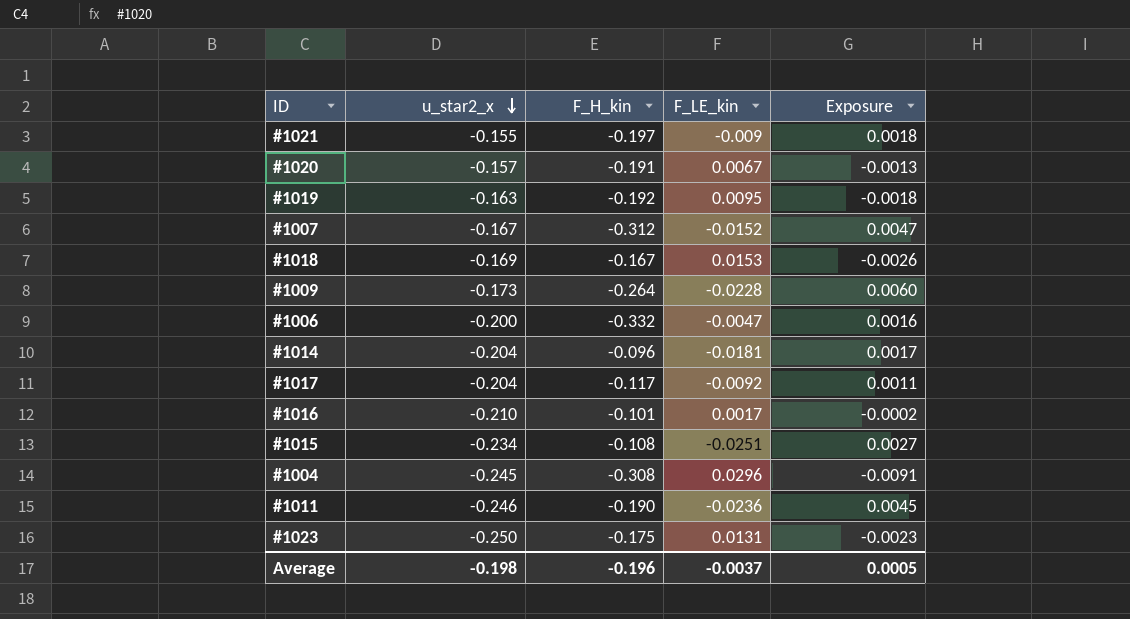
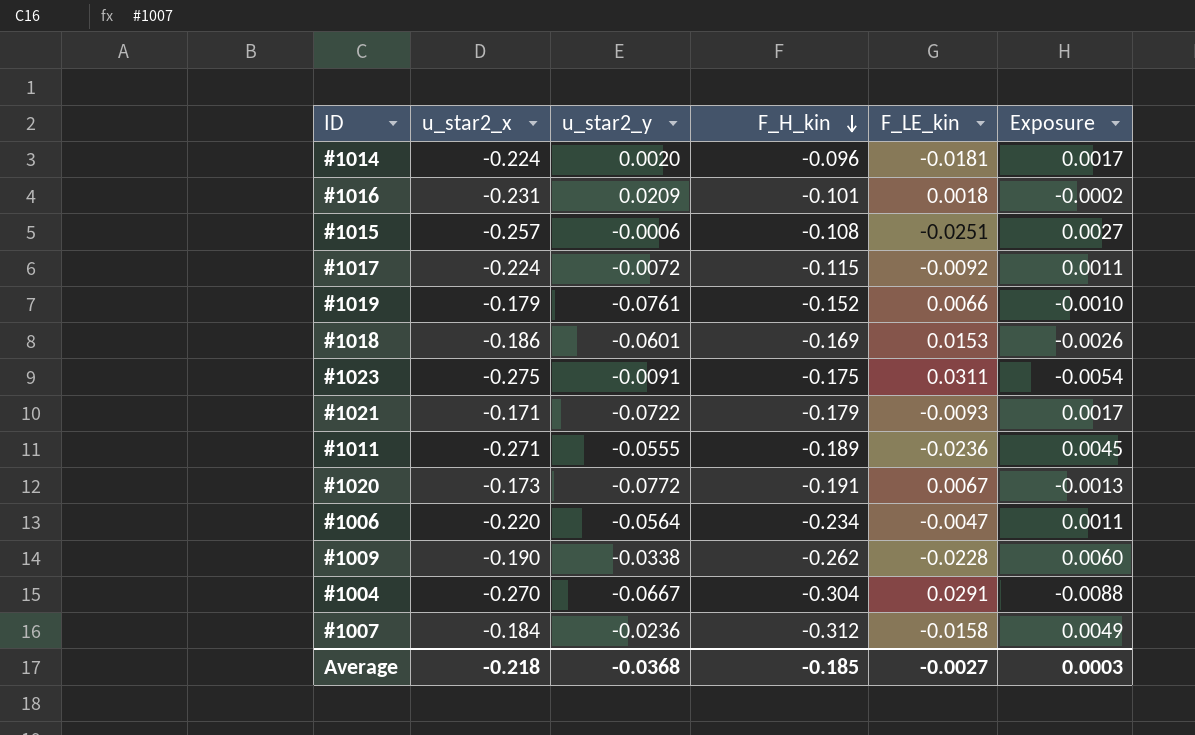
row order: u_star2_x descending -> F_H_kin descending
column u_star2_y | position: none -> 3
#1014 | u_star2_x: -0.204 -> -0.224
#1016 | u_star2_x: -0.210 -> -0.231
#1016 | F_LE_kin: 0.0017 -> 0.0018
#1015 | u_star2_x: -0.234 -> -0.257
#1017 | u_star2_x: -0.204 -> -0.224
#1017 | F_H_kin: -0.117 -> -0.115
#1019 | u_star2_x: -0.163 -> -0.179
#1019 | F_H_kin: -0.192 -> -0.152
#1019 | F_LE_kin: 0.0095 -> 0.0066
#1019 | Exposure: -0.0018 -> -0.0010
#1018 | u_star2_x: -0.169 -> -0.186
#1018 | F_H_kin: -0.167 -> -0.169
#1023 | u_star2_x: -0.250 -> -0.275
#1023 | F_LE_kin: 0.0131 -> 0.0311
#1023 | Exposure: -0.0023 -> -0.0054
#1021 | u_star2_x: -0.155 -> -0.171
#1021 | F_H_kin: -0.197 -> -0.179
#1021 | F_LE_kin: -0.009 -> -0.0093
#1021 | Exposure: 0.0018 -> 0.0017
#1011 | u_star2_x: -0.246 -> -0.271
#1011 | F_H_kin: -0.190 -> -0.189
#1020 | u_star2_x: -0.157 -> -0.173
#1006 | u_star2_x: -0.200 -> -0.220
#1006 | F_H_kin: -0.332 -> -0.234
#1006 | Exposure: 0.0016 -> 0.0011
#1009 | u_star2_x: -0.173 -> -0.190
#1009 | F_H_kin: -0.264 -> -0.262
#1004 | u_star2_x: -0.245 -> -0.270
#1004 | F_H_kin: -0.308 -> -0.304
#1004 | F_LE_kin: 0.0296 -> 0.0291
#1004 | Exposure: -0.0091 -> -0.0088
#1007 | u_star2_x: -0.167 -> -0.184
#1007 | F_LE_kin: -0.0152 -> -0.0158
#1007 | Exposure: 0.0047 -> 0.0049
Average | u_star2_x: -0.198 -> -0.218
Average | F_H_kin: -0.196 -> -0.185
Average | F_LE_kin: -0.0037 -> -0.0027
Average | Exposure: 0.0005 -> 0.0003

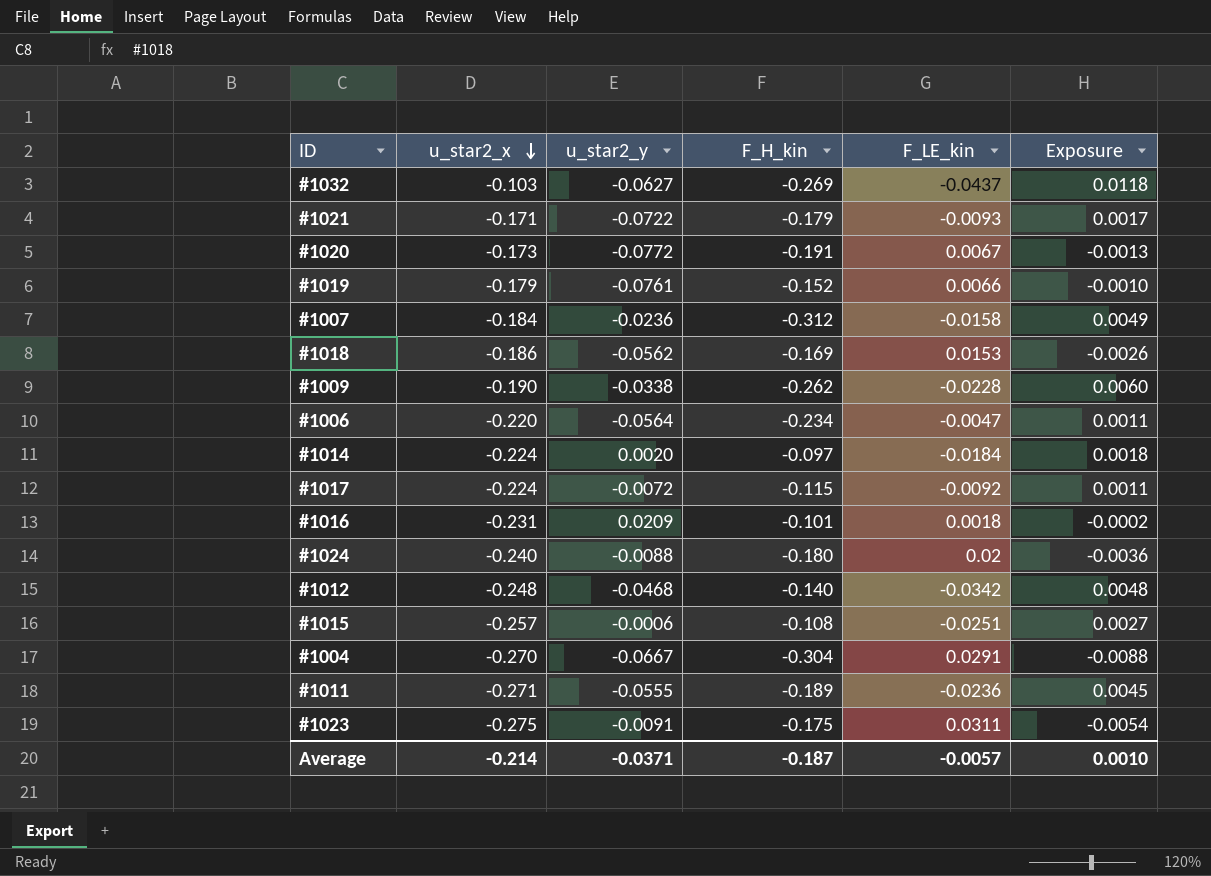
row order: F_H_kin descending -> u_star2_x descending
row #1032: none -> -0.103 | -0.0627 | -0.269 | -0.0437 | 0.0118
#1018 | u_star2_y: -0.0601 -> -0.0562
#1014 | F_H_kin: -0.096 -> -0.097
#1014 | F_LE_kin: -0.0181 -> -0.0184
#1014 | Exposure: 0.0017 -> 0.0018
row #1024: none -> -0.240 | -0.0088 | -0.180 | 0.02 | -0.0036
row #1012: none -> -0.248 | -0.0468 | -0.140 | -0.0342 | 0.0048
Average | u_star2_x: -0.218 -> -0.214
Average | u_star2_y: -0.0368 -> -0.0371
Average | F_H_kin: -0.185 -> -0.187
Average | F_LE_kin: -0.0027 -> -0.0057
Average | Exposure: 0.0003 -> 0.0010

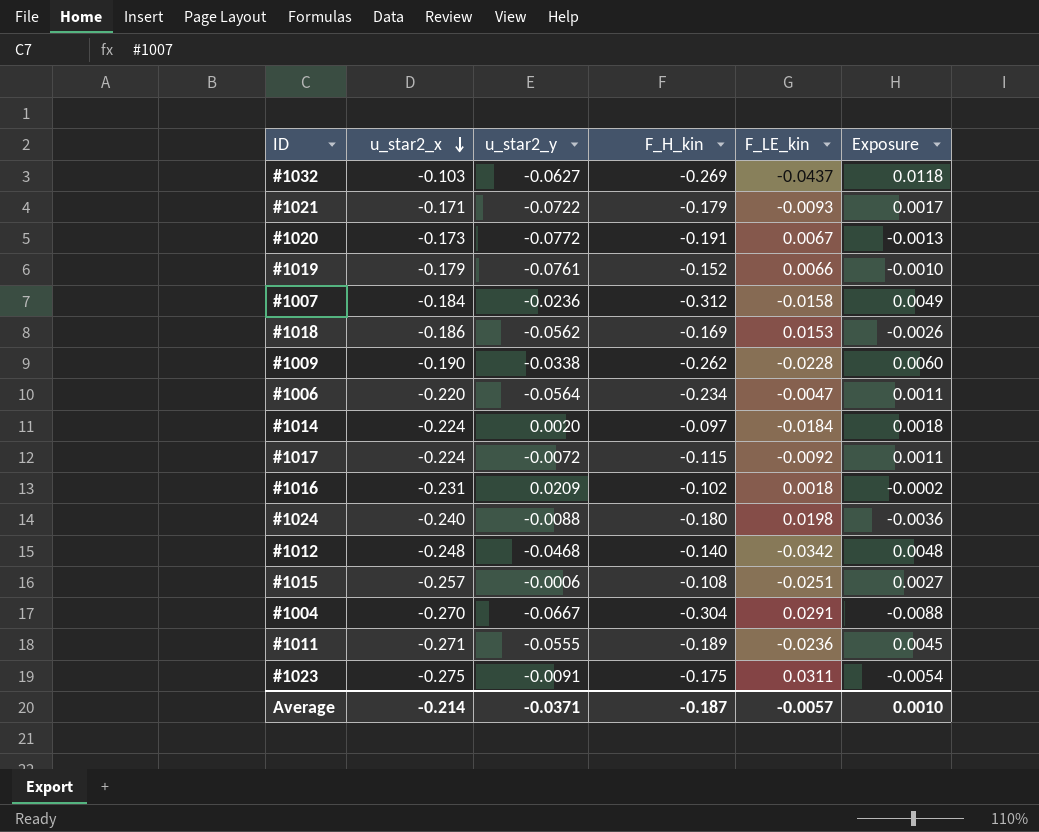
#1016 | F_H_kin: -0.101 -> -0.102
#1024 | F_LE_kin: 0.02 -> 0.0198

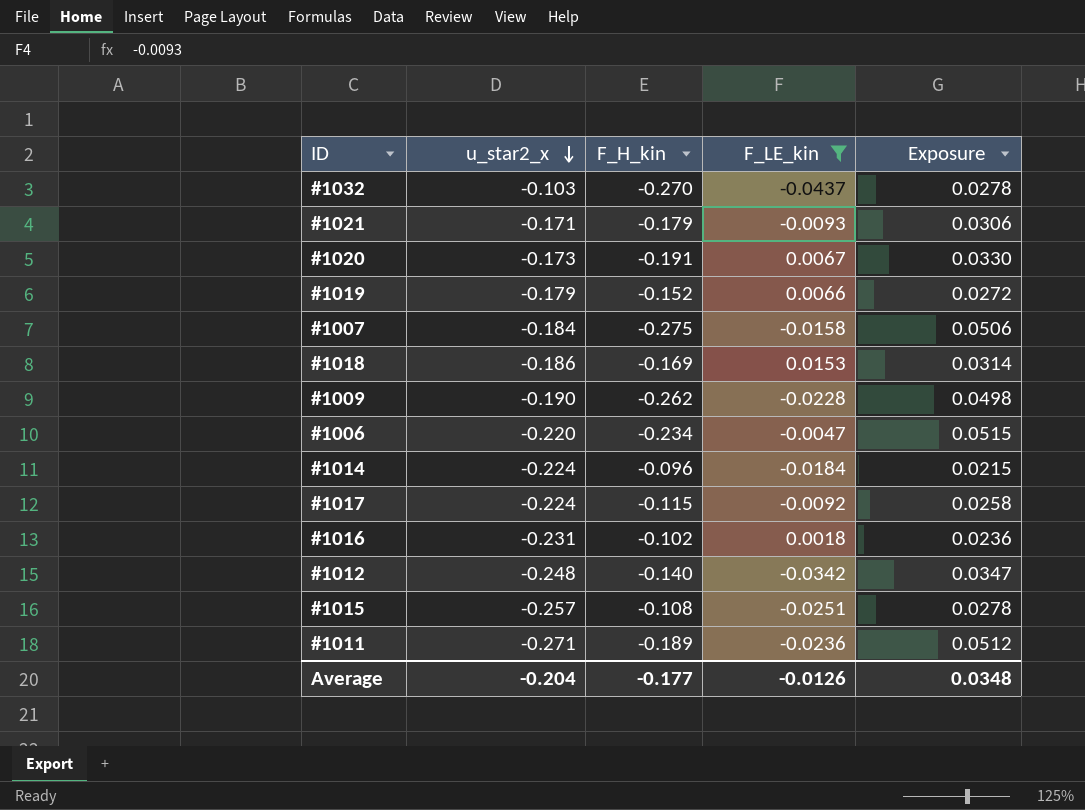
filter: none -> F_LE_kin <= 0.0153
column u_star2_y | position: 3 -> none
column Exposure | formula: [F_H_kin] * [F_LE_kin] -> [u_star2_x] * [F_H_kin]
#1032 | F_H_kin: -0.269 -> -0.270
#1007 | F_H_kin: -0.312 -> -0.275
#1014 | F_H_kin: -0.097 -> -0.096
Average | u_star2_x: -0.214 -> -0.204
Average | F_H_kin: -0.187 -> -0.177
Average | F_LE_kin: -0.0057 -> -0.0126
Average | Exposure: 0.0010 -> 0.0348

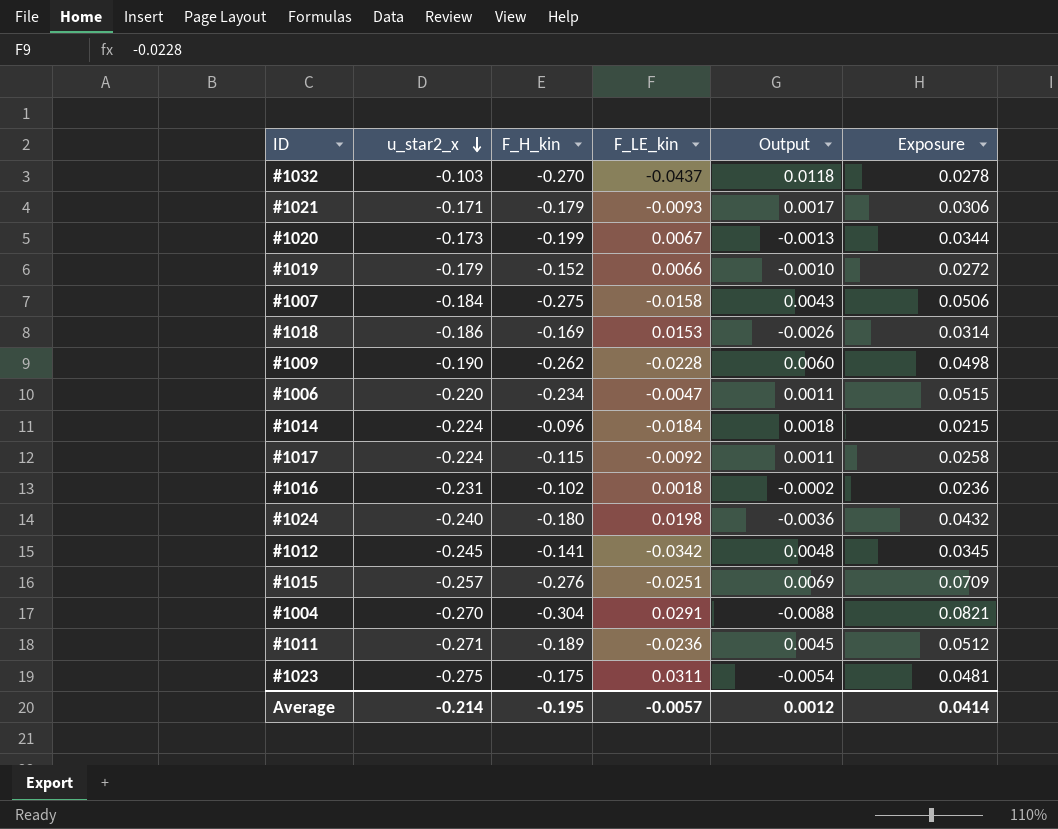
filter: F_LE_kin <= 0.0153 -> none
column Output | formula: none -> [F_H_kin] * [F_LE_kin]
#1020 | F_H_kin: -0.191 -> -0.199
#1020 | Exposure: 0.0330 -> 0.0344
#1012 | u_star2_x: -0.248 -> -0.245
#1012 | F_H_kin: -0.140 -> -0.141
#1012 | Exposure: 0.0347 -> 0.0345
#1015 | F_H_kin: -0.108 -> -0.276
#1015 | Exposure: 0.0278 -> 0.0709
Average | u_star2_x: -0.204 -> -0.214
Average | F_H_kin: -0.177 -> -0.195
Average | F_LE_kin: -0.0126 -> -0.0057
Average | Exposure: 0.0348 -> 0.0414

